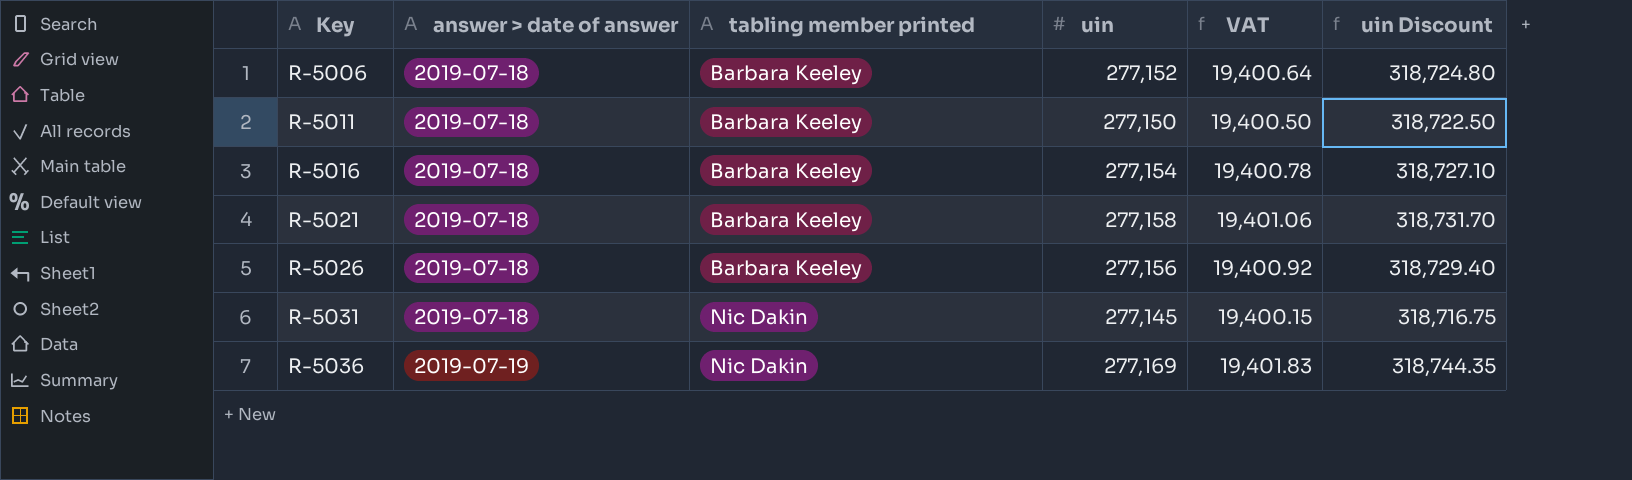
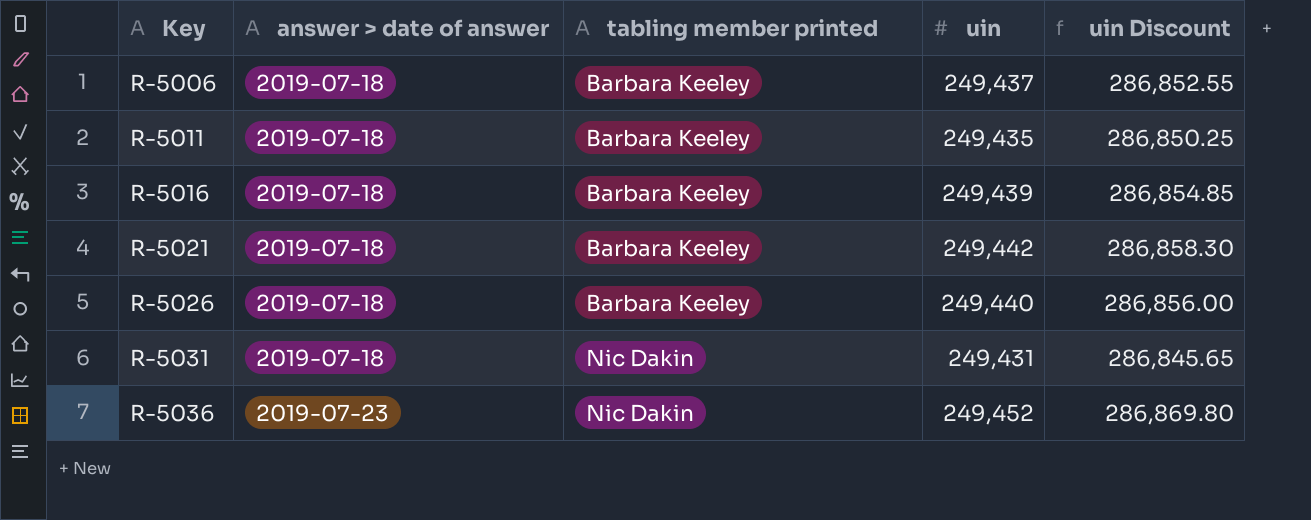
column VAT | formula: [uin] * 0.07 -> none
R-5006 | uin: 277,152 -> 249,437
R-5006 | uin Discount: 318,724.80 -> 286,852.55
R-5011 | uin: 277,150 -> 249,435
R-5011 | uin Discount: 318,722.50 -> 286,850.25
R-5016 | uin: 277,154 -> 249,439
R-5016 | uin Discount: 318,727.10 -> 286,854.85
R-5021 | uin: 277,158 -> 249,442
R-5021 | uin Discount: 318,731.70 -> 286,858.30
R-5026 | uin: 277,156 -> 249,440
R-5026 | uin Discount: 318,729.40 -> 286,856.00
R-5031 | uin: 277,145 -> 249,431
R-5031 | uin Discount: 318,716.75 -> 286,845.65
R-5036 | answer > date of answer: 2019-07-19 -> 2019-07-23
R-5036 | uin: 277,169 -> 249,452
R-5036 | uin Discount: 318,744.35 -> 286,869.80

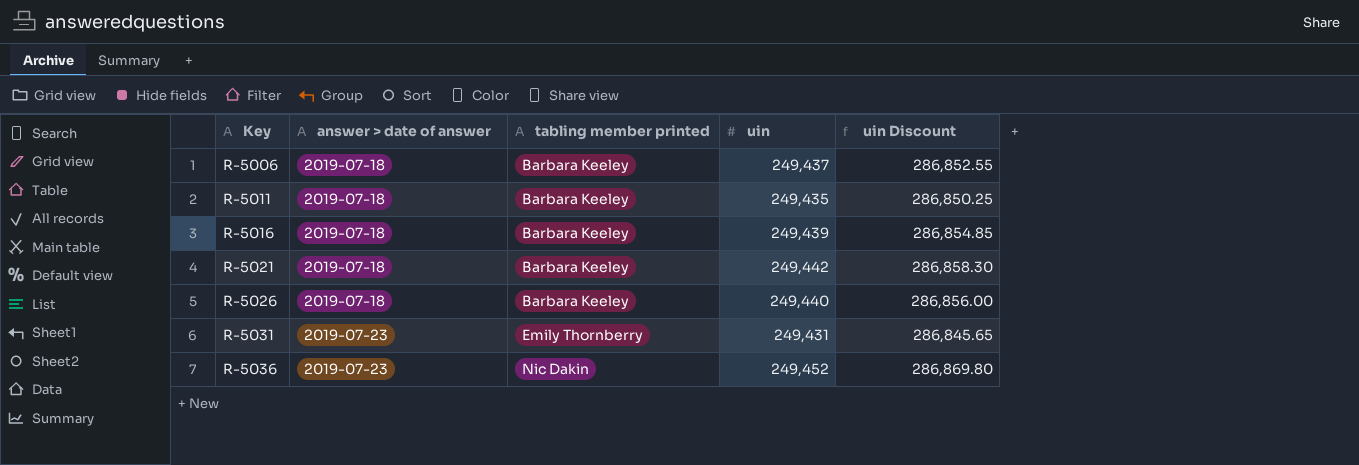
R-5031 | answer > date of answer: 2019-07-18 -> 2019-07-23
R-5031 | tabling member printed: Nic Dakin -> Emily Thornberry

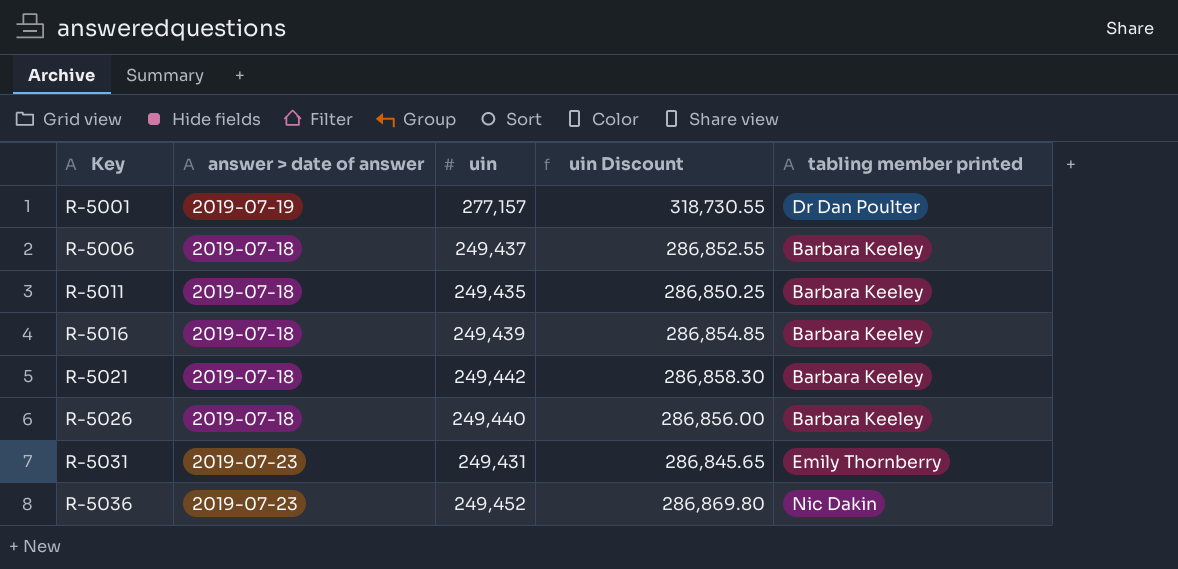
column tabling member printed | position: 3 -> 5
row R-5001: none -> 2019-07-19 | 277,157 | 318,730.55 | Dr Dan Poulter

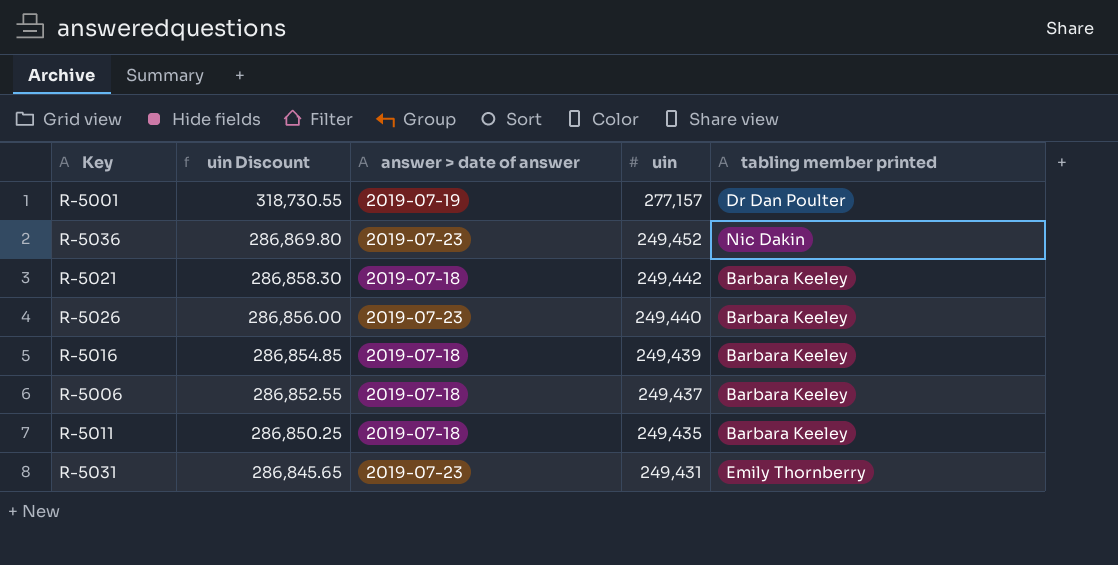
row order: Key ascending -> uin Discount descending
column uin Discount | position: 4 -> 2
R-5026 | answer > date of answer: 2019-07-18 -> 2019-07-23

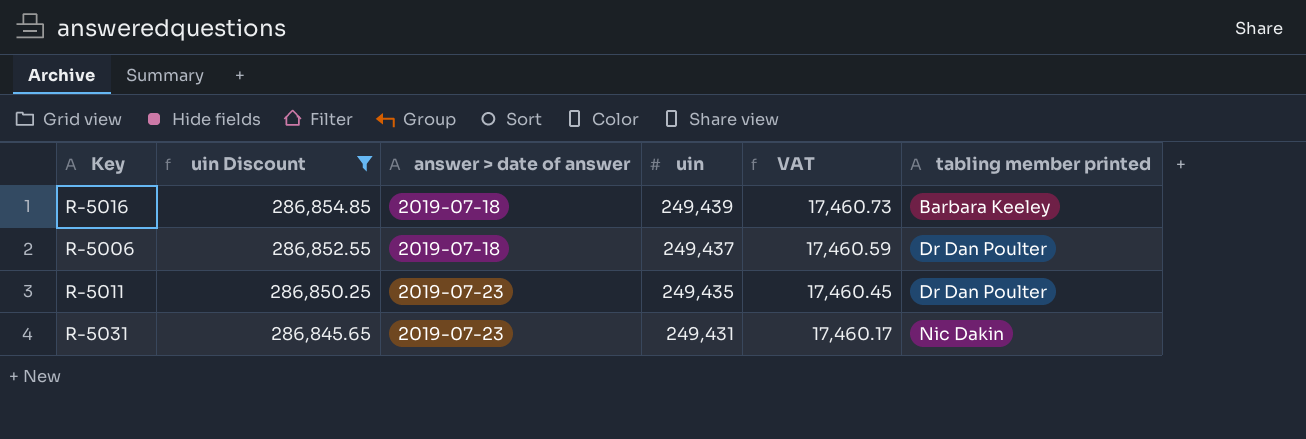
filter: none -> uin Discount <= 286,854.85
column VAT | formula: none -> [uin] * 0.07
R-5006 | tabling member printed: Barbara Keeley -> Dr Dan Poulter
R-5011 | answer > date of answer: 2019-07-18 -> 2019-07-23
R-5011 | tabling member printed: Barbara Keeley -> Dr Dan Poulter
R-5031 | tabling member printed: Emily Thornberry -> Nic Dakin

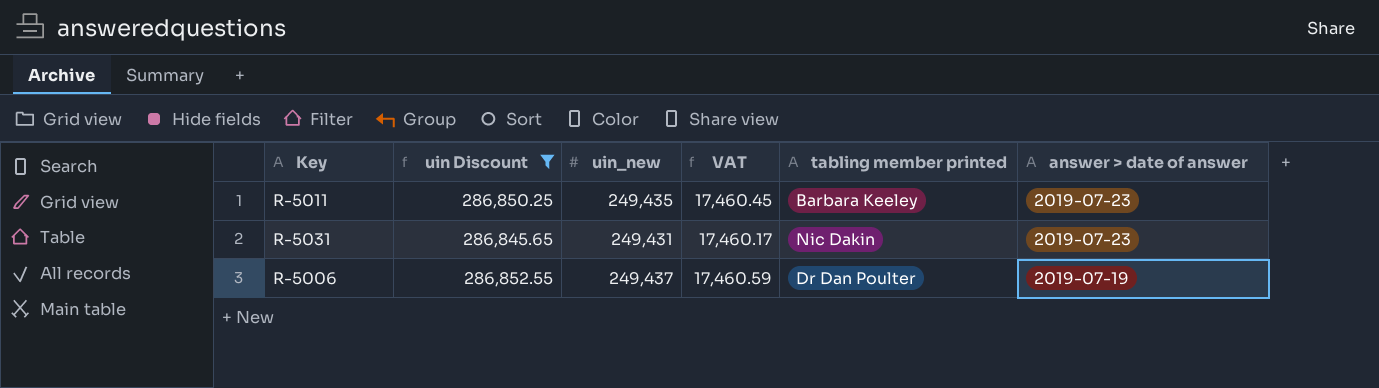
row order: uin Discount descending -> answer > date of answer descending
column name: uin -> uin_new
column answer > date of answer | position: 3 -> 6
row R-5016: 286,854.85 | 2019-07-18 | 249,439 | 17,460.73 | Barbara Keeley -> none
R-5011 | tabling member printed: Dr Dan Poulter -> Barbara Keeley
R-5006 | answer > date of answer: 2019-07-18 -> 2019-07-19

